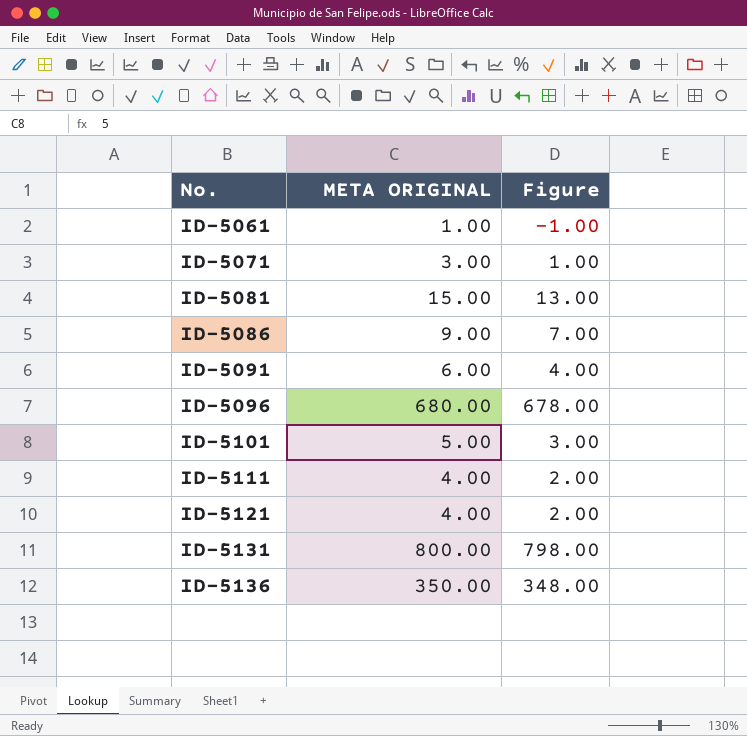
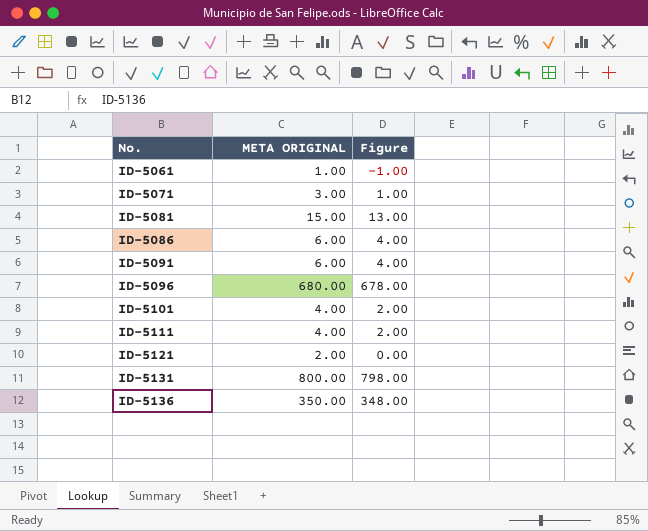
ID-5086 | META ORIGINAL: 9.00 -> 6.00
ID-5086 | Figure: 7.00 -> 4.00
ID-5101 | META ORIGINAL: 5.00 -> 4.00
ID-5101 | Figure: 3.00 -> 2.00
ID-5121 | META ORIGINAL: 4.00 -> 2.00
ID-5121 | Figure: 2.00 -> 0.00

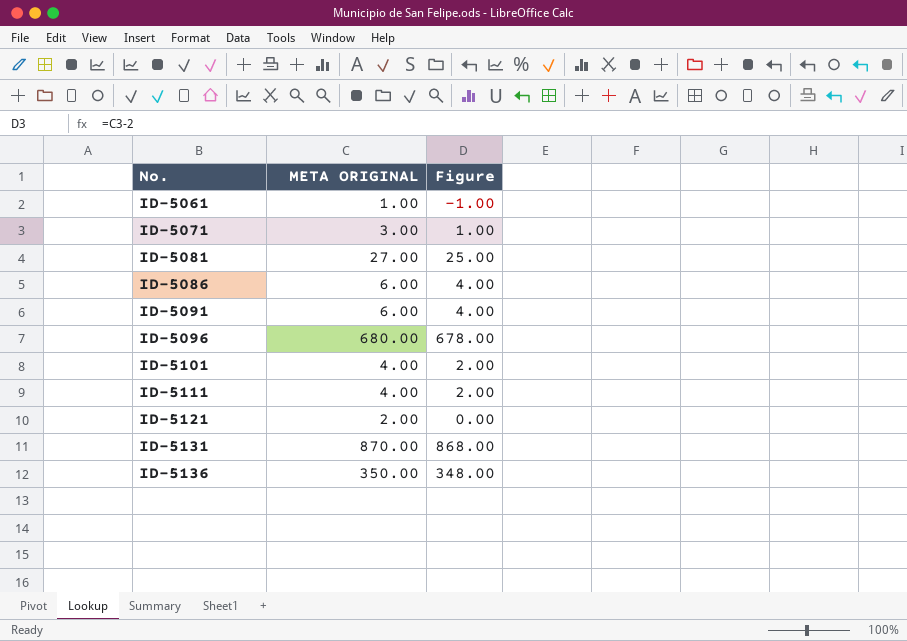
ID-5081 | META ORIGINAL: 15.00 -> 27.00
ID-5081 | Figure: 13.00 -> 25.00
ID-5131 | META ORIGINAL: 800.00 -> 870.00
ID-5131 | Figure: 798.00 -> 868.00

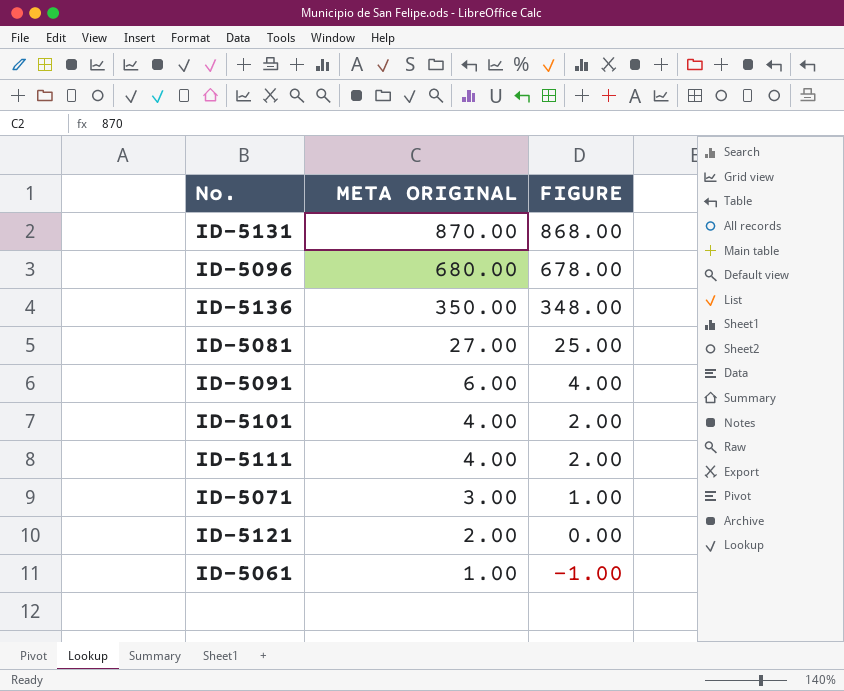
row order: No. ascending -> META ORIGINAL descending
column name: Figure -> FIGURE
row ID-5086: 6.00 | 4.00 -> none

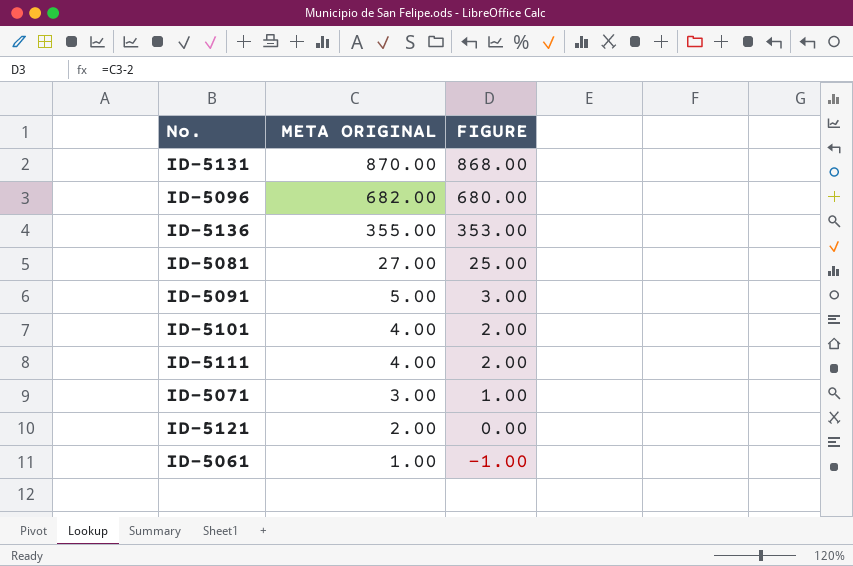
ID-5096 | META ORIGINAL: 680.00 -> 682.00
ID-5096 | FIGURE: 678.00 -> 680.00
ID-5136 | META ORIGINAL: 350.00 -> 355.00
ID-5136 | FIGURE: 348.00 -> 353.00
ID-5091 | META ORIGINAL: 6.00 -> 5.00
ID-5091 | FIGURE: 4.00 -> 3.00

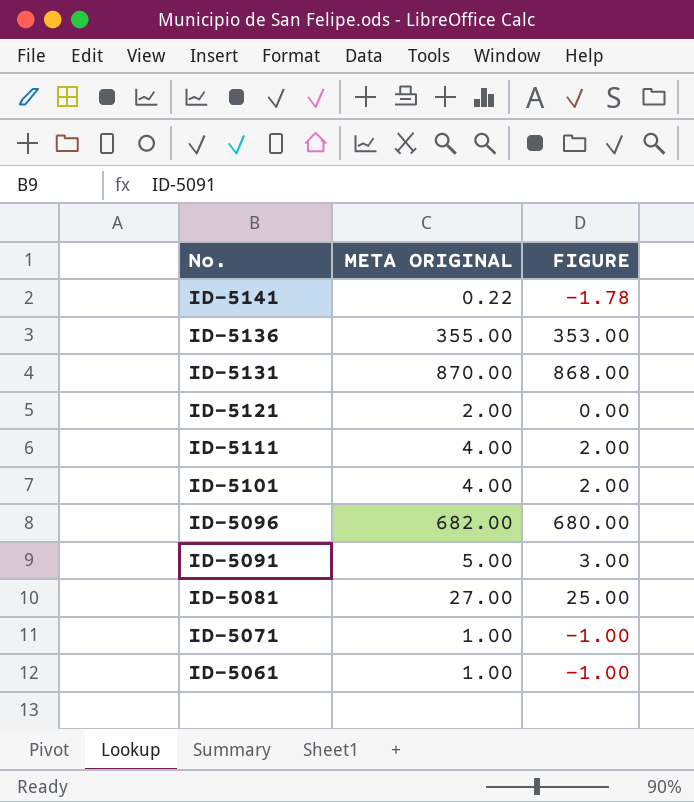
row order: META ORIGINAL descending -> No. descending
row ID-5141: none -> 0.22 | -1.78
ID-5071 | META ORIGINAL: 3.00 -> 1.00
ID-5071 | FIGURE: 1.00 -> -1.00

